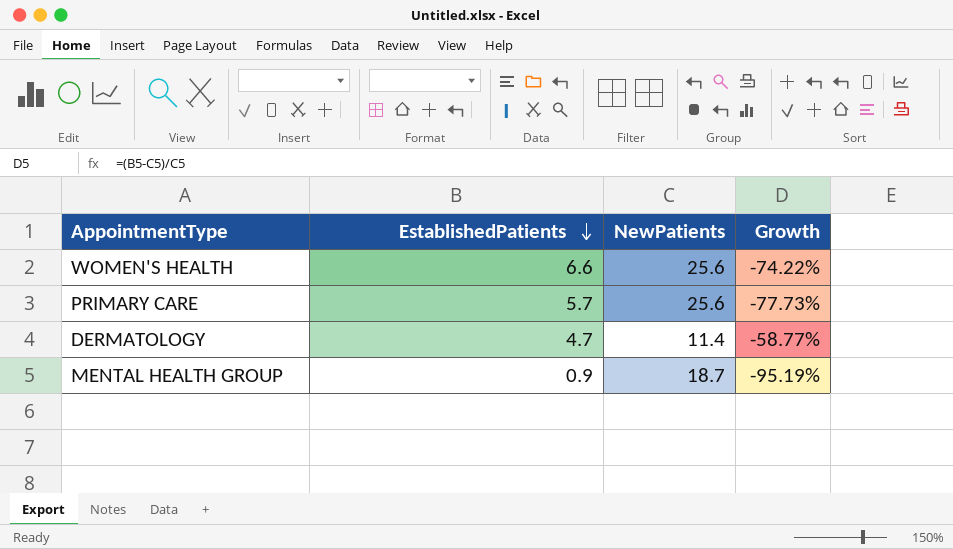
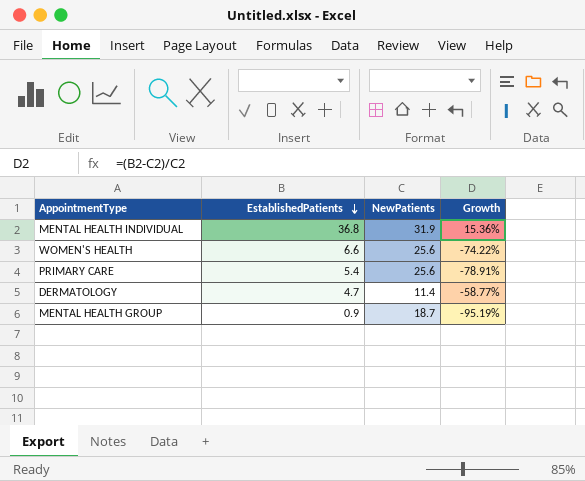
row MENTAL HEALTH INDIVIDUAL: none -> 36.8 | 31.9 | 15.36%
PRIMARY CARE | EstablishedPatients: 5.7 -> 5.4
PRIMARY CARE | Growth: -77.73% -> -78.91%

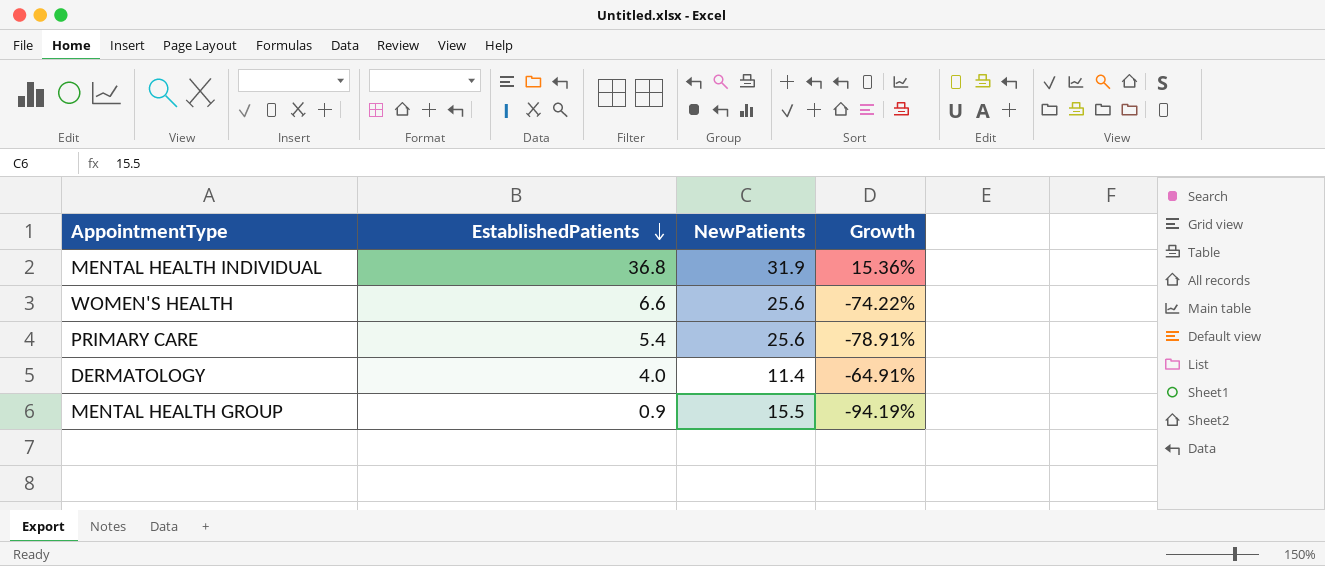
DERMATOLOGY | EstablishedPatients: 4.7 -> 4.0
DERMATOLOGY | Growth: -58.77% -> -64.91%
MENTAL HEALTH GROUP | NewPatients: 18.7 -> 15.5
MENTAL HEALTH GROUP | Growth: -95.19% -> -94.19%

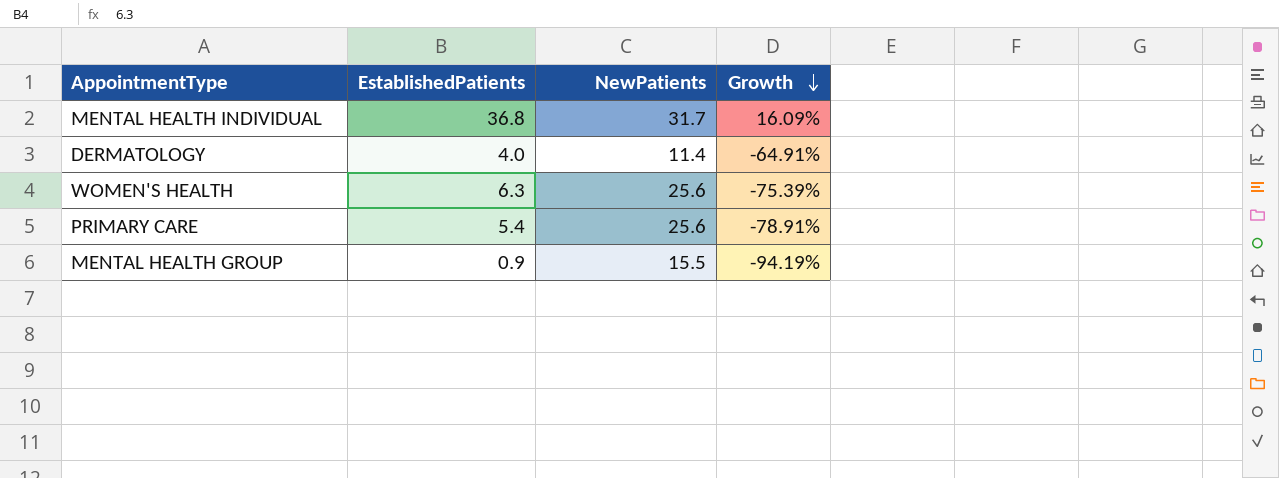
row order: EstablishedPatients descending -> Growth descending
MENTAL HEALTH INDIVIDUAL | NewPatients: 31.9 -> 31.7
MENTAL HEALTH INDIVIDUAL | Growth: 15.36% -> 16.09%
WOMEN'S HEALTH | EstablishedPatients: 6.6 -> 6.3
WOMEN'S HEALTH | Growth: -74.22% -> -75.39%

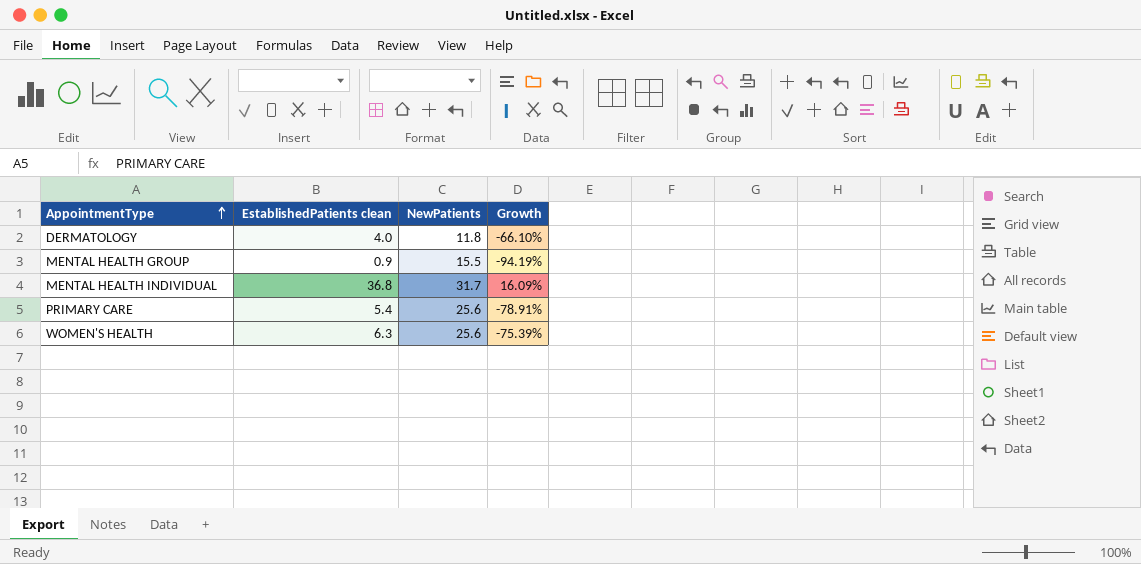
row order: Growth descending -> AppointmentType ascending
column name: EstablishedPatients -> EstablishedPatients clean
DERMATOLOGY | NewPatients: 11.4 -> 11.8
DERMATOLOGY | Growth: -64.91% -> -66.10%

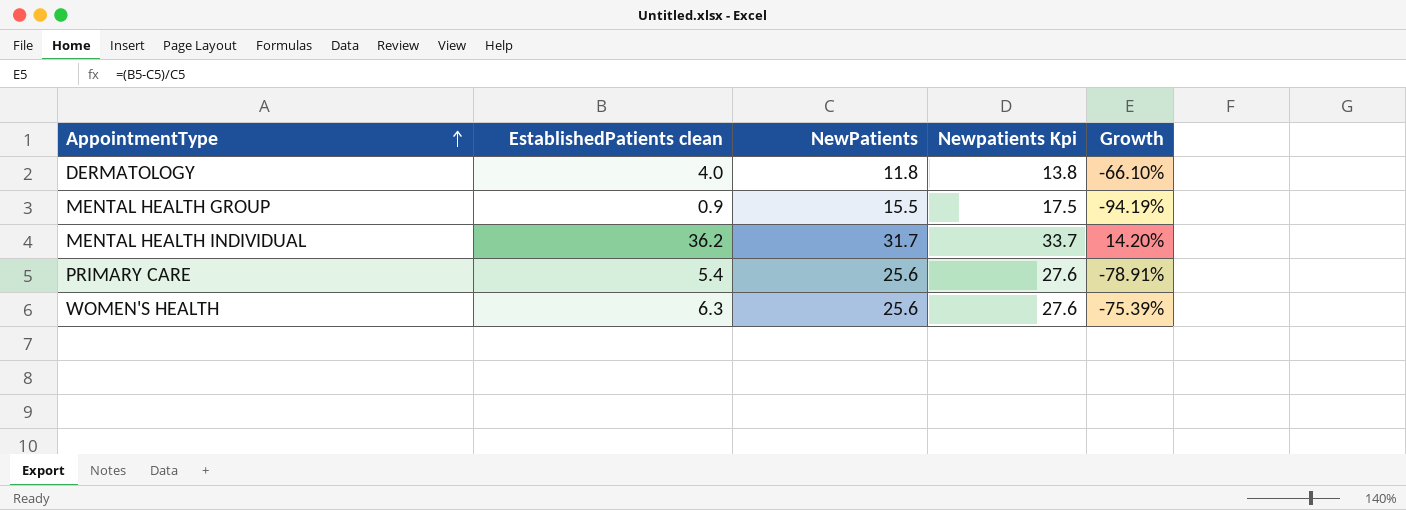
column Newpatients Kpi | formula: none -> [NewPatients] + 2
MENTAL HEALTH INDIVIDUAL | EstablishedPatients clean: 36.8 -> 36.2
MENTAL HEALTH INDIVIDUAL | Growth: 16.09% -> 14.20%

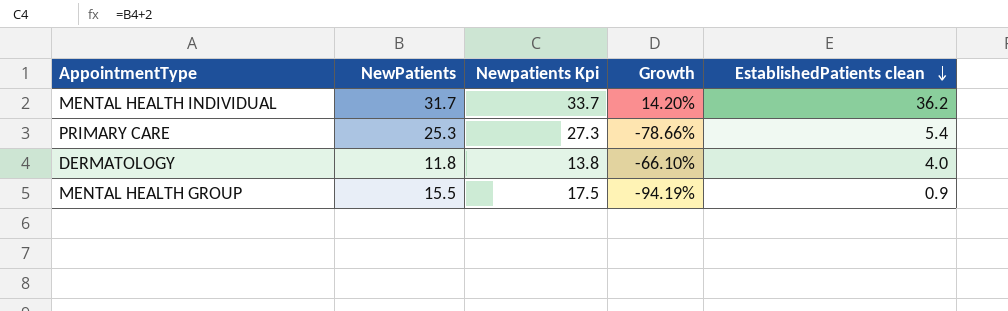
row order: AppointmentType ascending -> EstablishedPatients clean descending
column EstablishedPatients clean | position: 2 -> 5
row WOMEN'S HEALTH: 6.3 | 25.6 | 27.6 | -75.39% -> none
PRIMARY CARE | NewPatients: 25.6 -> 25.3
PRIMARY CARE | Newpatients Kpi: 27.6 -> 27.3
PRIMARY CARE | Growth: -78.91% -> -78.66%

